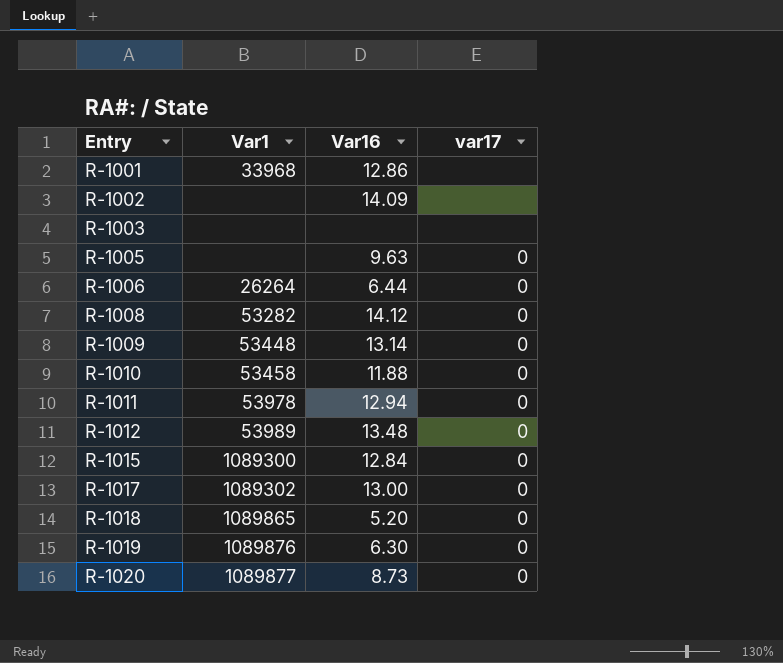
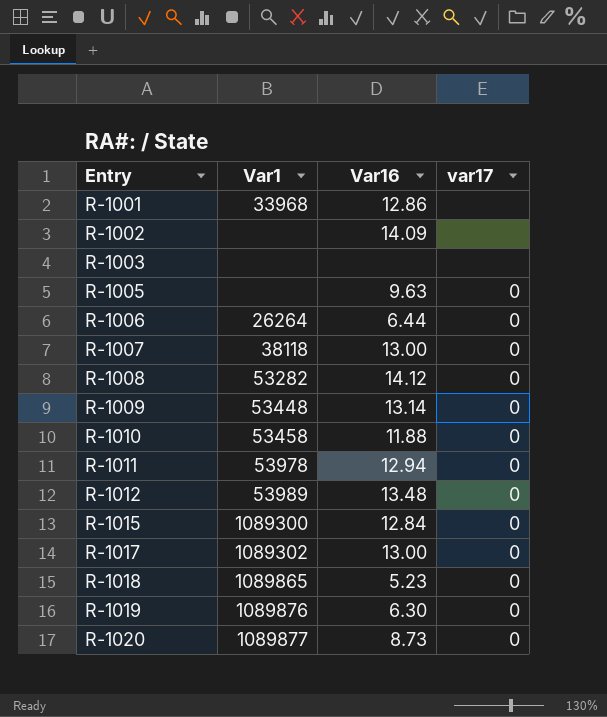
row R-1007: none -> 38118 | 13.00 | 0
R-1018 | Var16: 5.20 -> 5.23

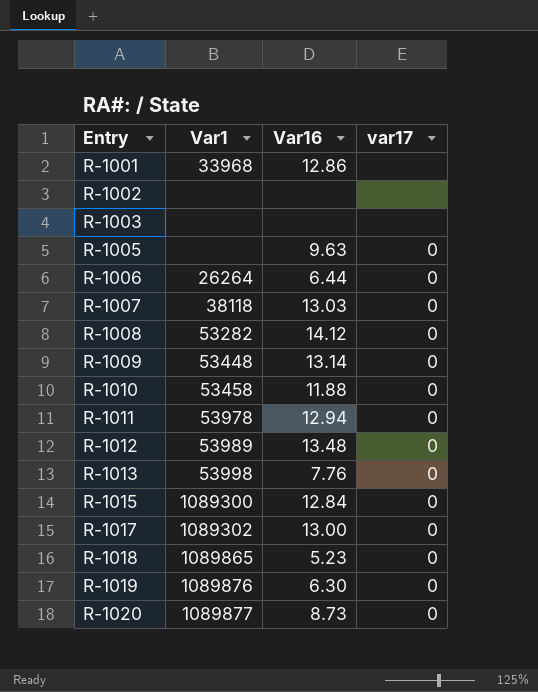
R-1002 | Var16: 14.09 -> none
R-1007 | Var16: 13.00 -> 13.03
row R-1013: none -> 53998 | 7.76 | 0

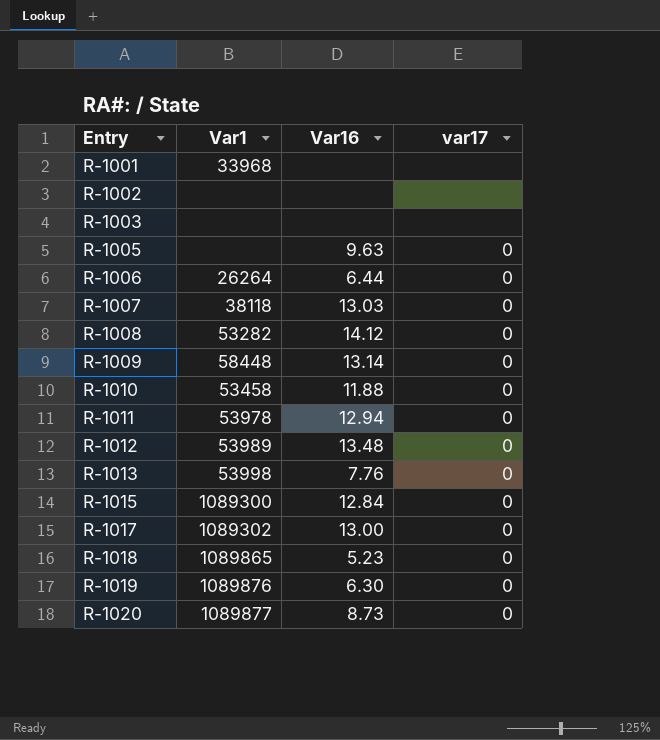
R-1001 | Var16: 12.86 -> none
R-1009 | Var1: 53448 -> 58448

